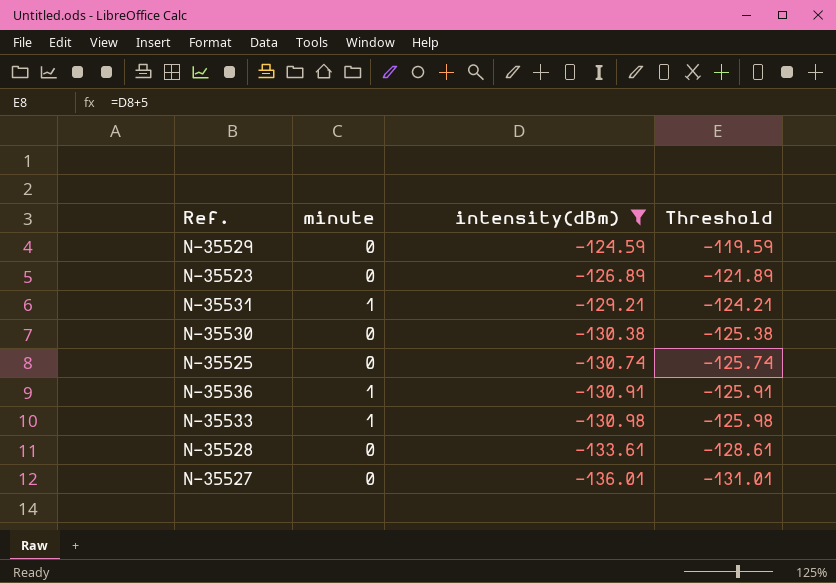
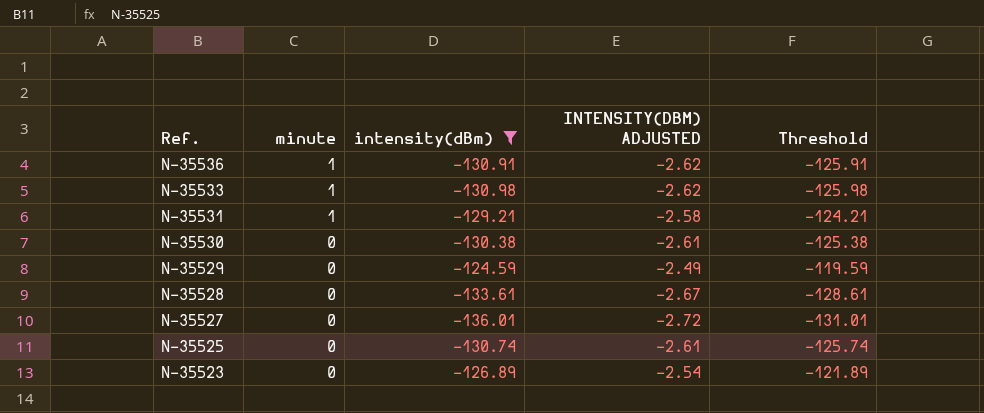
row order: intensity(dBm) descending -> Ref. descending
column INTENSITY(DBM) ADJUSTED | formula: none -> [intensity(dBm)] * 0.02

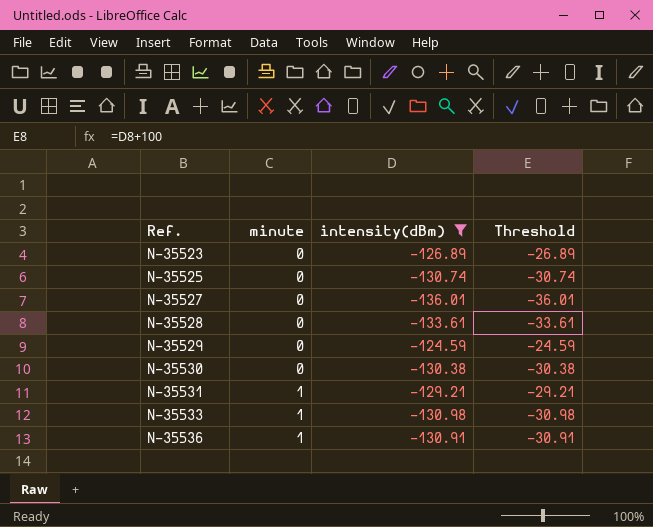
row order: Ref. descending -> Ref. ascending
column INTENSITY(DBM) ADJUSTED | formula: [intensity(dBm)] * 0.02 -> none
column Threshold | formula: [intensity(dBm)] + 5 -> [intensity(dBm)] + 100

